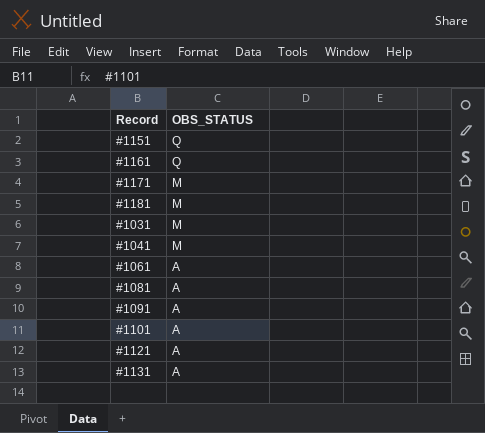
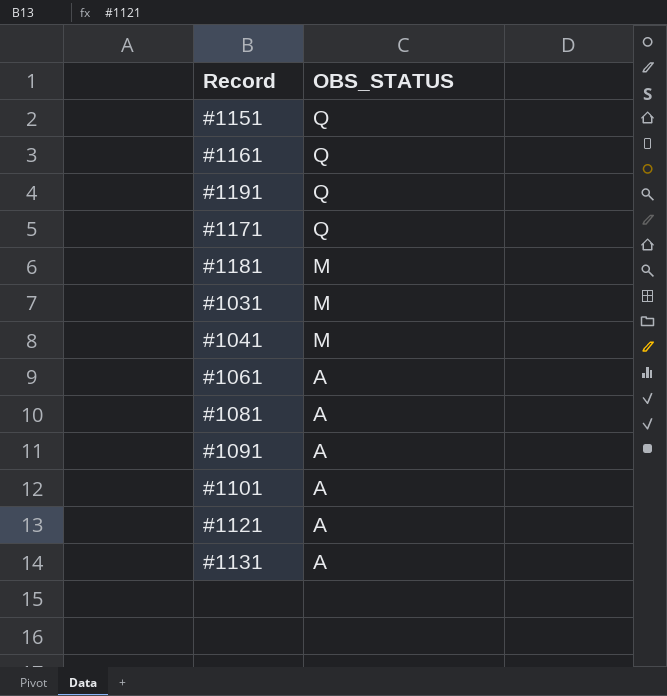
row #1191: none -> Q
#1171 | OBS_STATUS: M -> Q

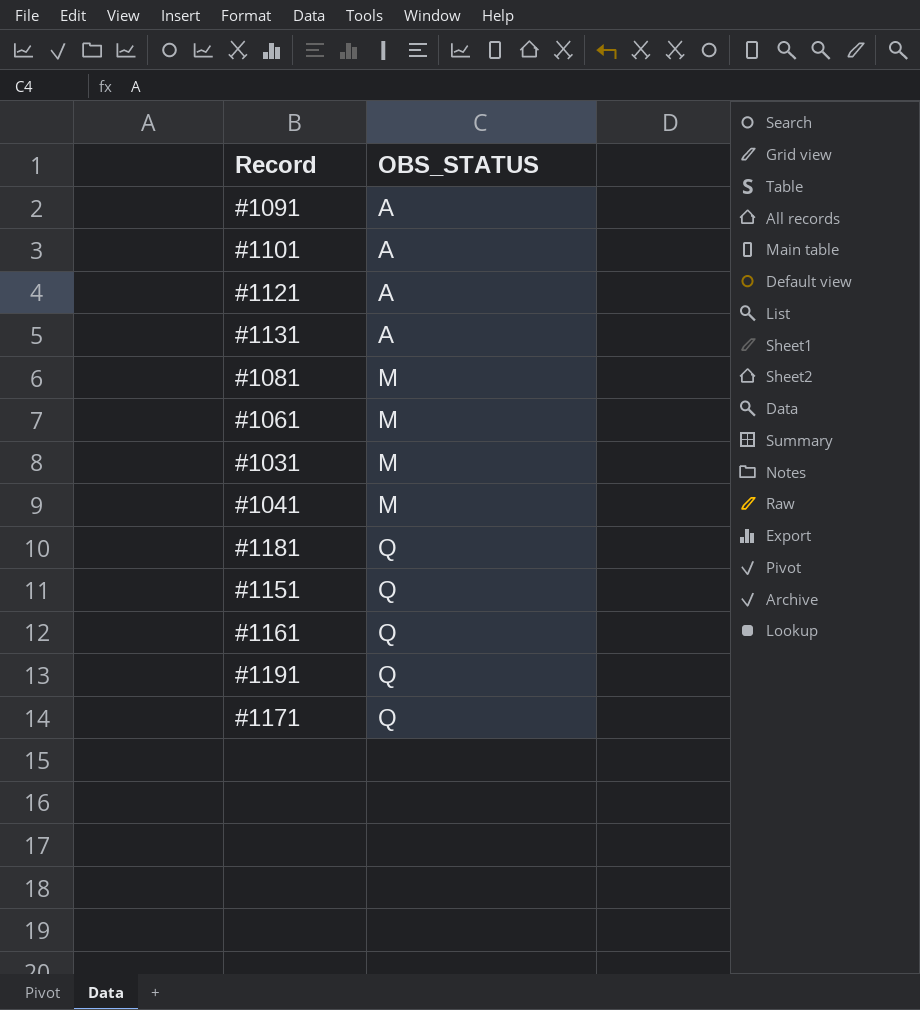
row order: OBS_STATUS descending -> OBS_STATUS ascending
#1081 | OBS_STATUS: A -> M
#1061 | OBS_STATUS: A -> M
#1181 | OBS_STATUS: M -> Q

